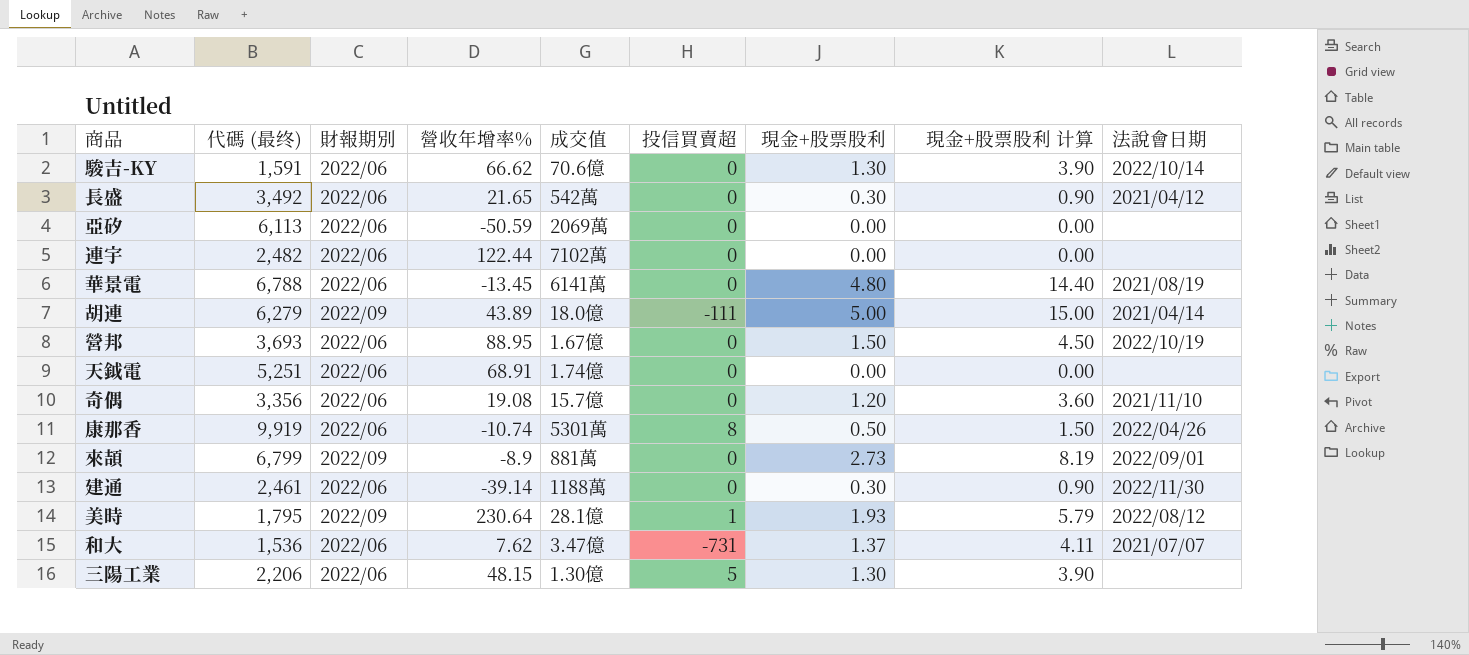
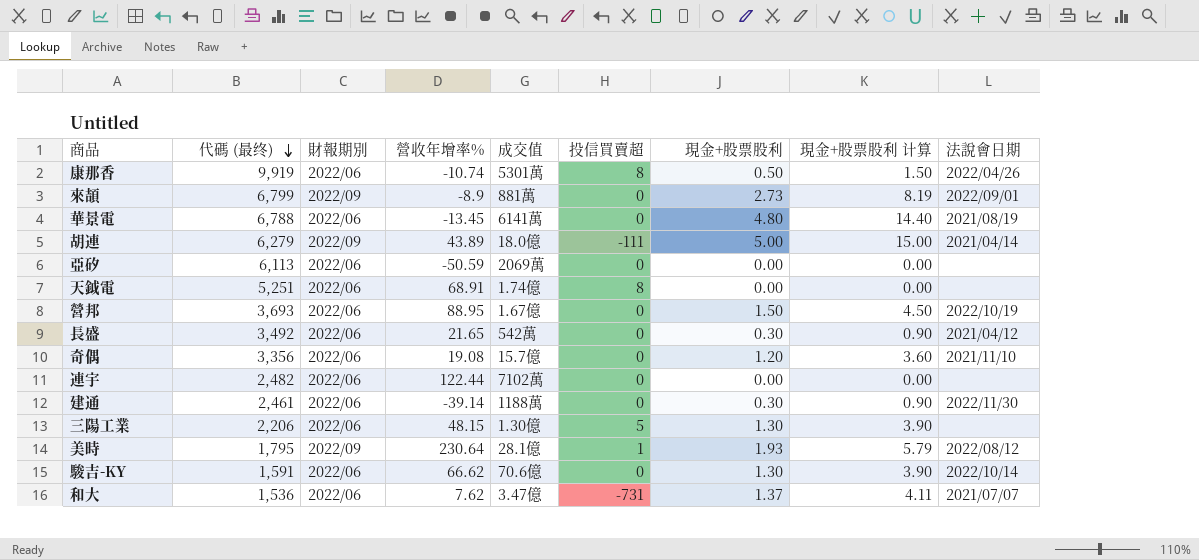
row order: none -> 代碼 (最终) descending
天鉞電 | 投信買賣超: 0 -> 8

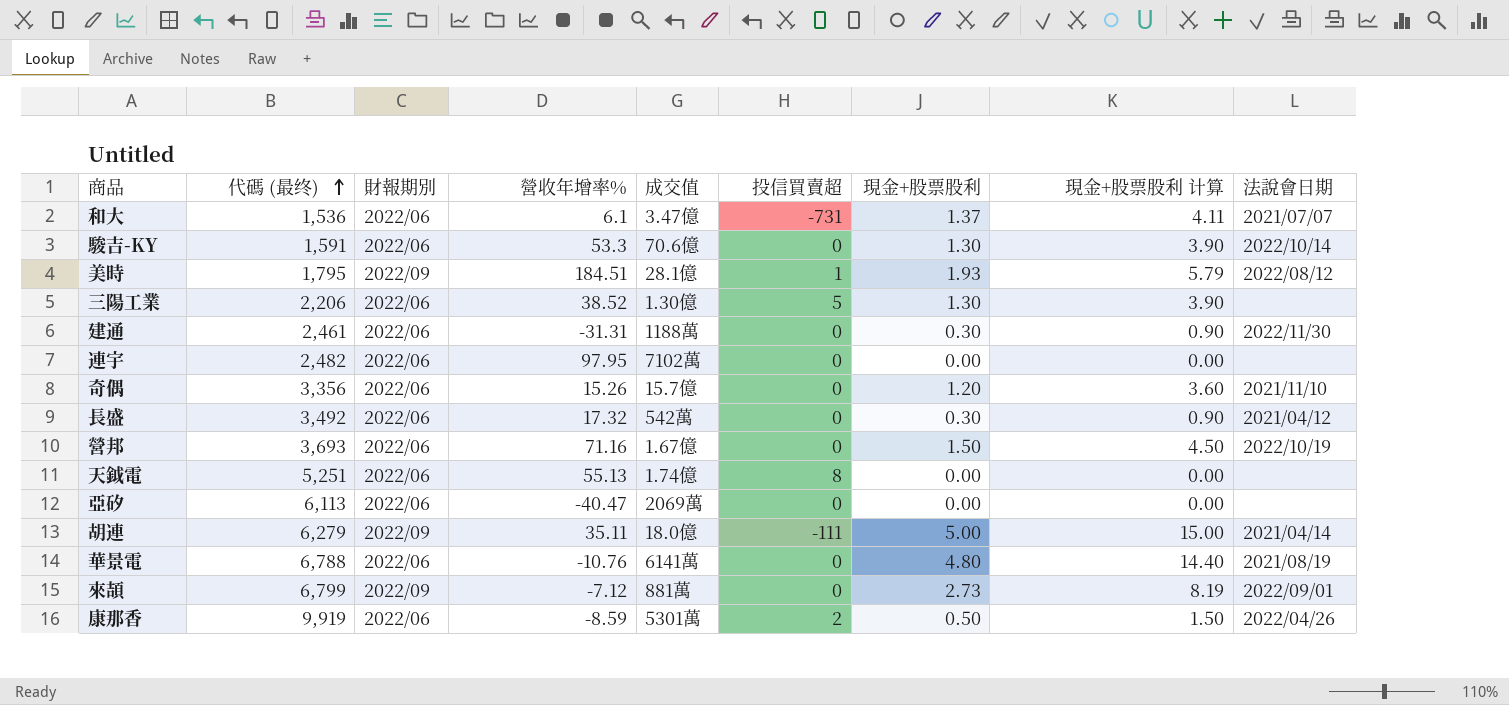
row order: 代碼 (最终) descending -> 代碼 (最终) ascending
和大 | 營收年增率%: 7.62 -> 6.1
駿吉-KY | 營收年增率%: 66.62 -> 53.3
美時 | 營收年增率%: 230.64 -> 184.51
三陽工業 | 營收年增率%: 48.15 -> 38.52
建通 | 營收年增率%: -39.14 -> -31.31
連宇 | 營收年增率%: 122.44 -> 97.95
奇偶 | 營收年增率%: 19.08 -> 15.26
長盛 | 營收年增率%: 21.65 -> 17.32
營邦 | 營收年增率%: 88.95 -> 71.16
天鉞電 | 營收年增率%: 68.91 -> 55.13
亞矽 | 營收年增率%: -50.59 -> -40.47
胡連 | 營收年增率%: 43.89 -> 35.11
華景電 | 營收年增率%: -13.45 -> -10.76
來頡 | 營收年增率%: -8.9 -> -7.12
康那香 | 營收年增率%: -10.74 -> -8.59
康那香 | 投信買賣超: 8 -> 2

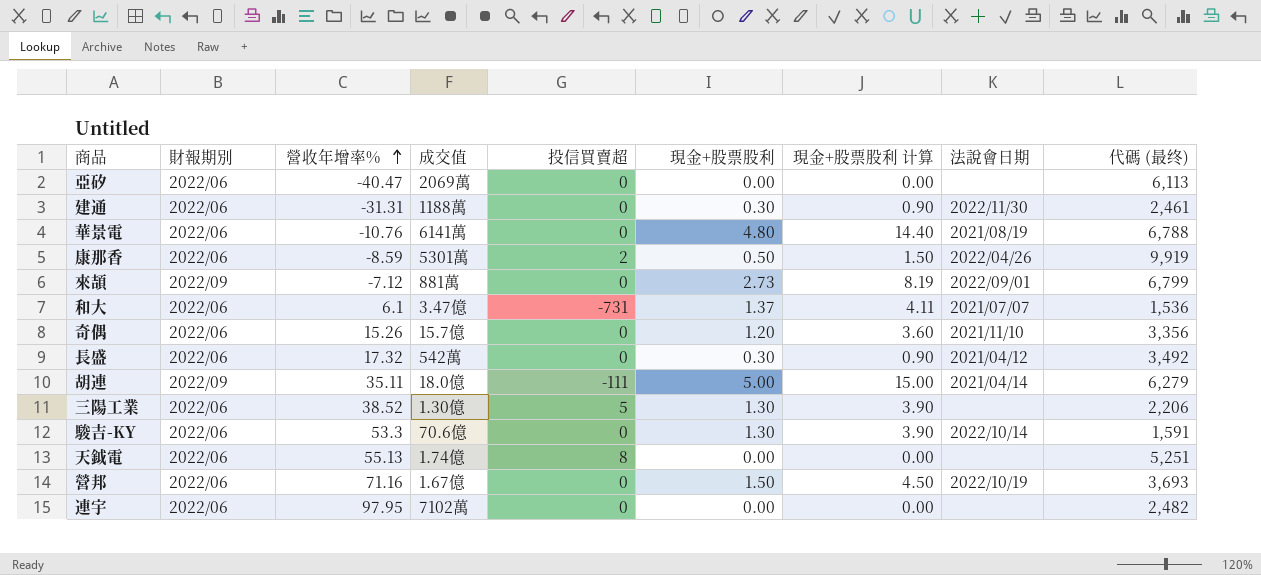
row order: 代碼 (最终) ascending -> 營收年增率% ascending
column 代碼 (最终) | position: 2 -> 9
row 美時: 1,795 | 2022/09 | 184.51 | 28.1億 | 1 | 1.93 | 5.79 | 2022/08/12 -> none

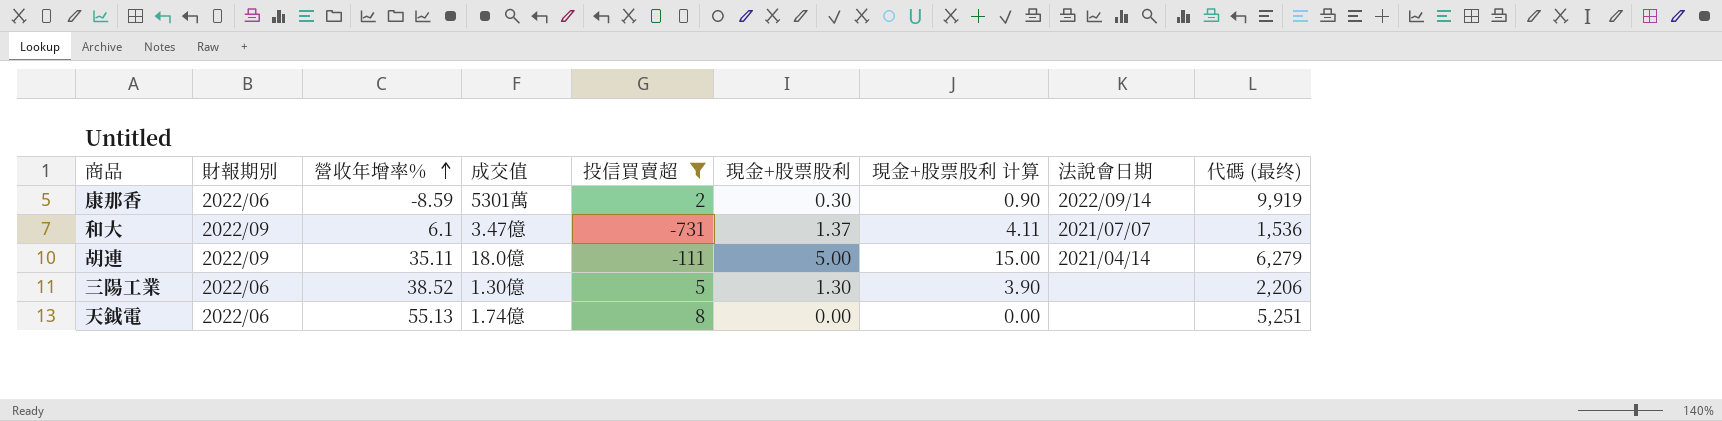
filter: none -> 投信買賣超 != 0
康那香 | 現金+股票股利: 0.50 -> 0.30
康那香 | 現金+股票股利 计算: 1.50 -> 0.90
康那香 | 法說會日期: 2022/04/26 -> 2022/09/14
和大 | 財報期別: 2022/06 -> 2022/09

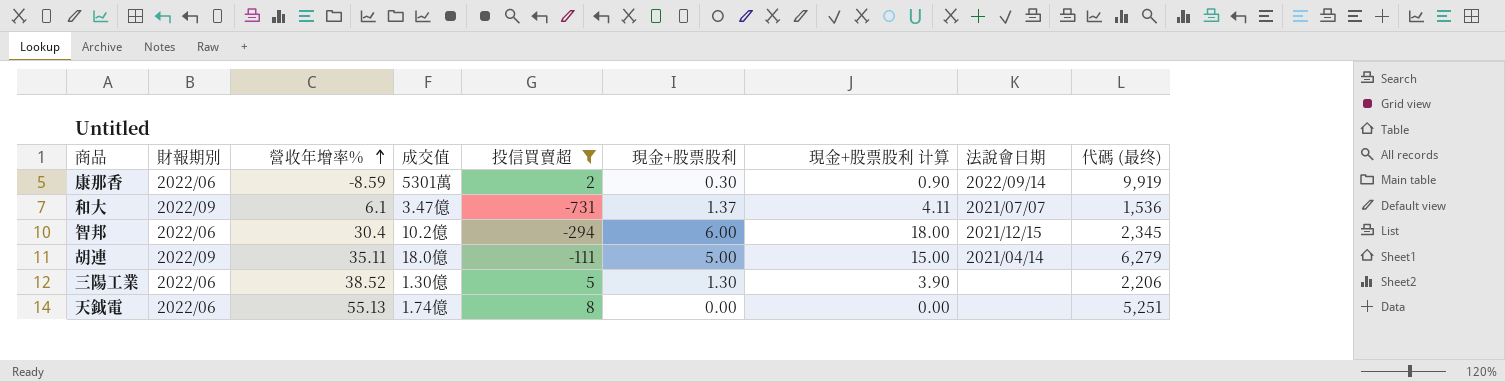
row 智邦: none -> 2022/06 | 30.4 | 10.2億 | -294 | 6.00 | 18.00 | 2021/12/15 | 2,345

